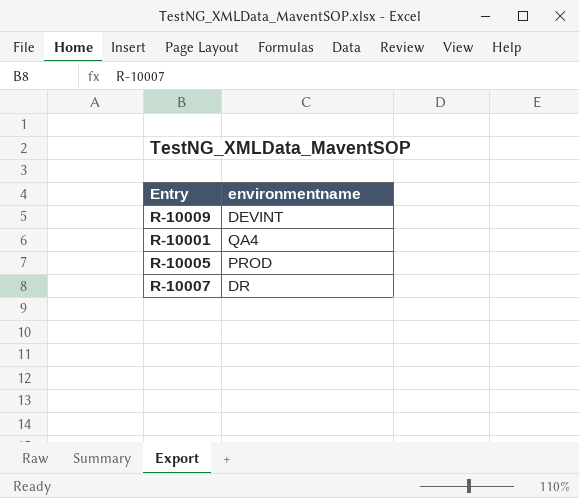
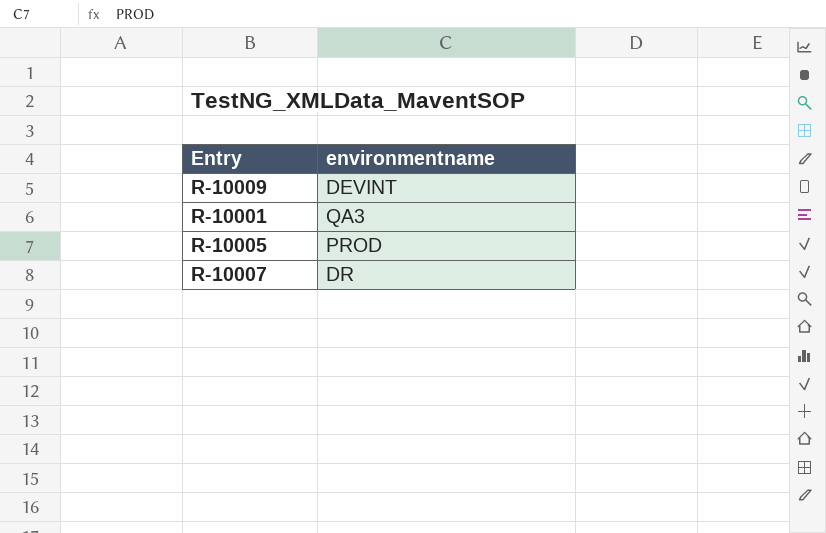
R-10001 | environmentname: QA4 -> QA3

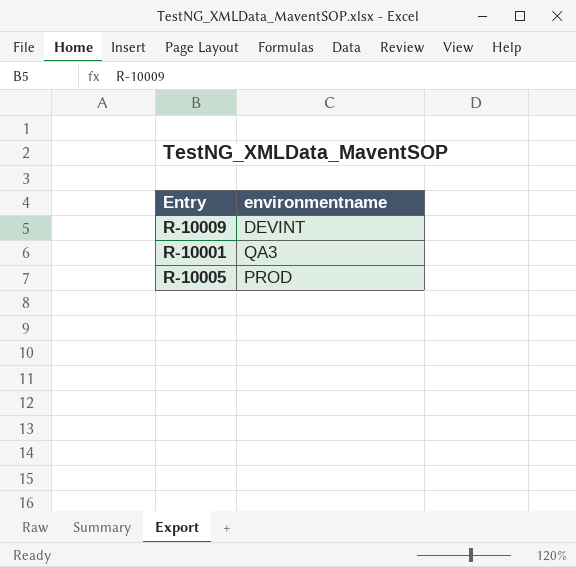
row R-10007: DR -> none

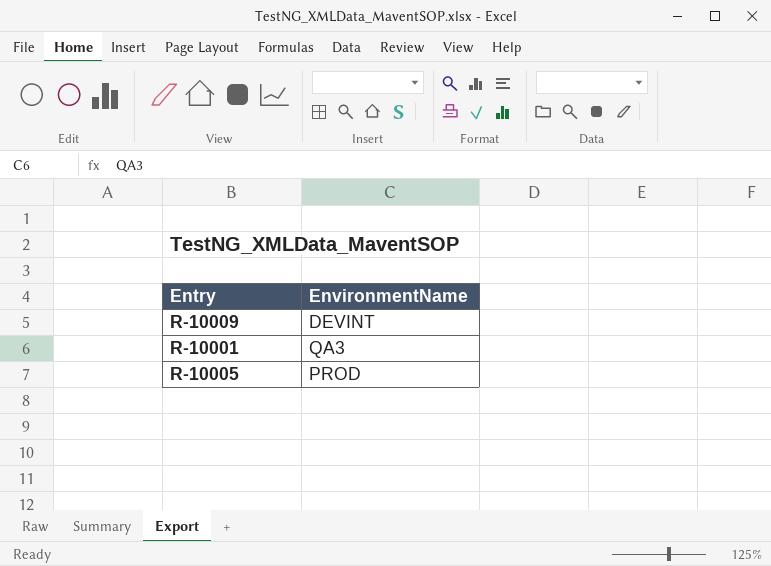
column name: environmentname -> EnvironmentName

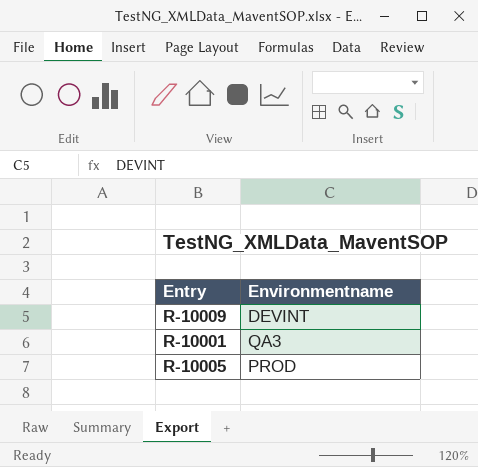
column name: EnvironmentName -> Environmentname

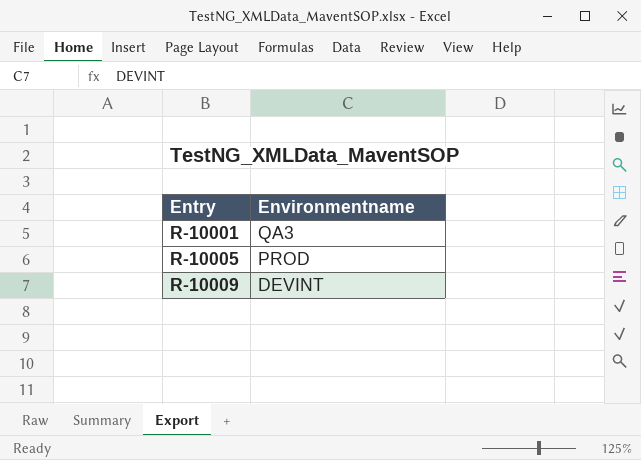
row order: none -> Entry ascending

